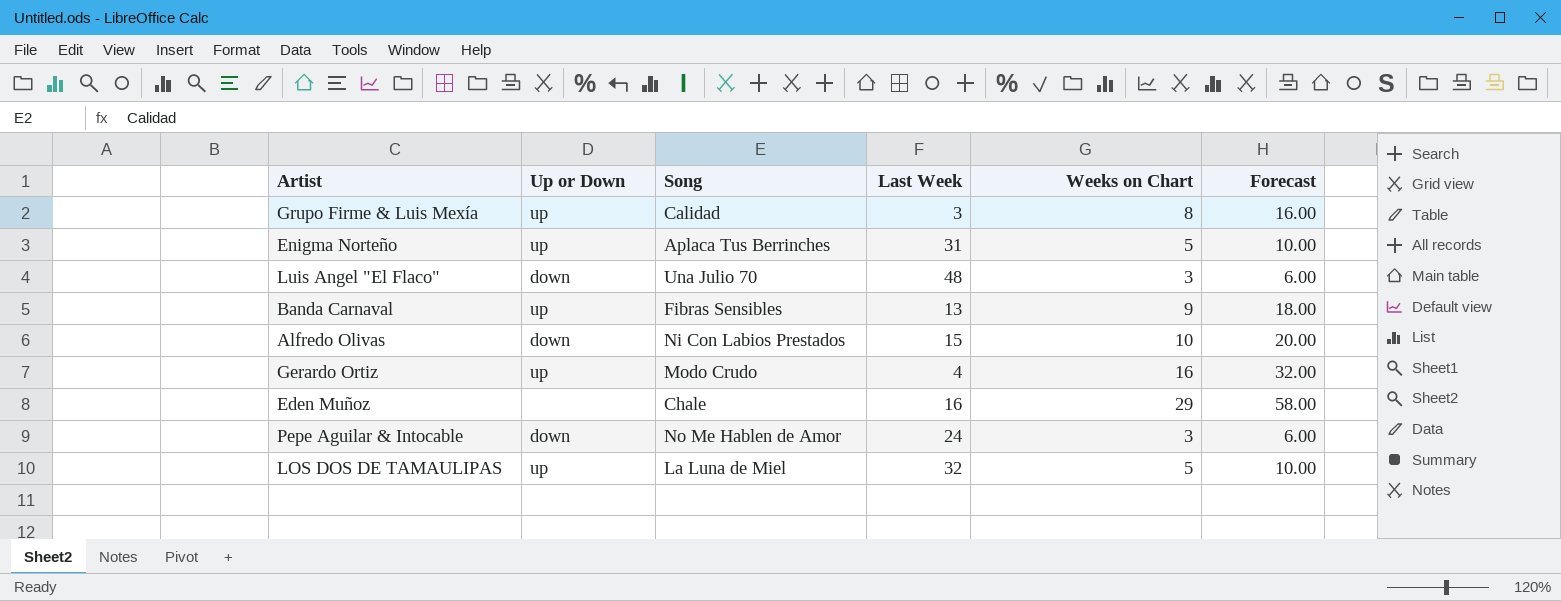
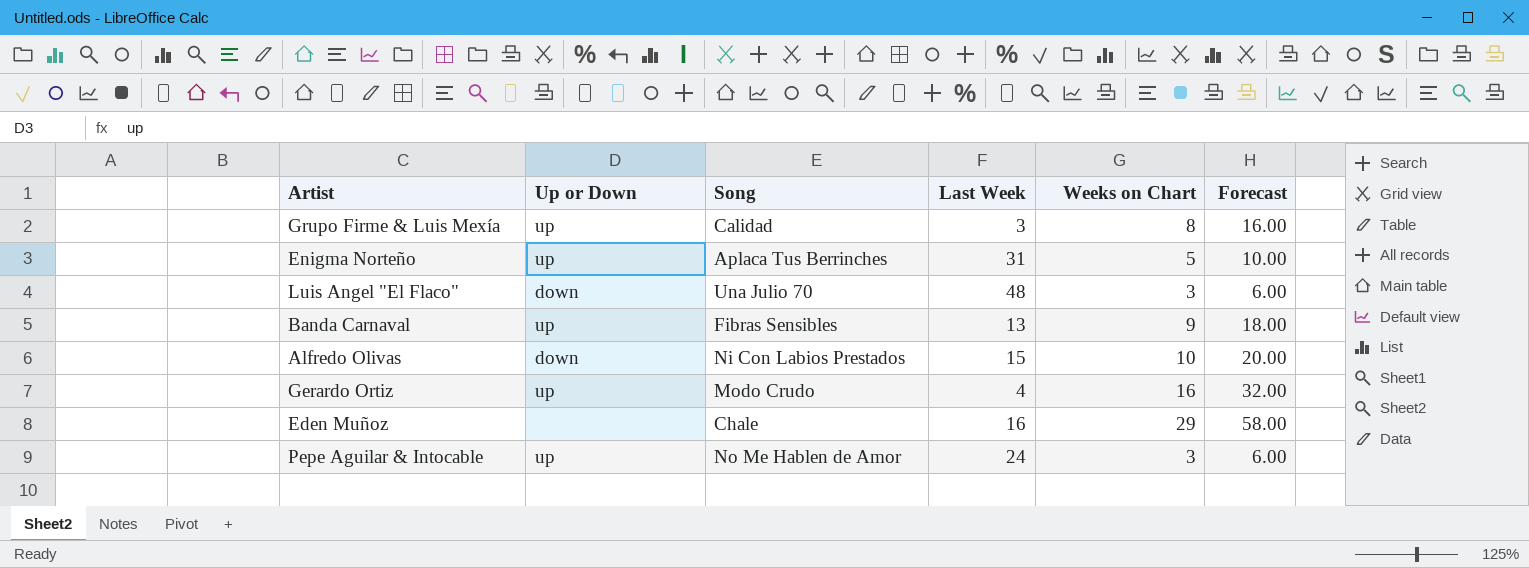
row LOS DOS DE TAMAULIPAS: up | La Luna de Miel | 32 | 5 | 10.00 -> none
Pepe Aguilar & Intocable | Up or Down: down -> up

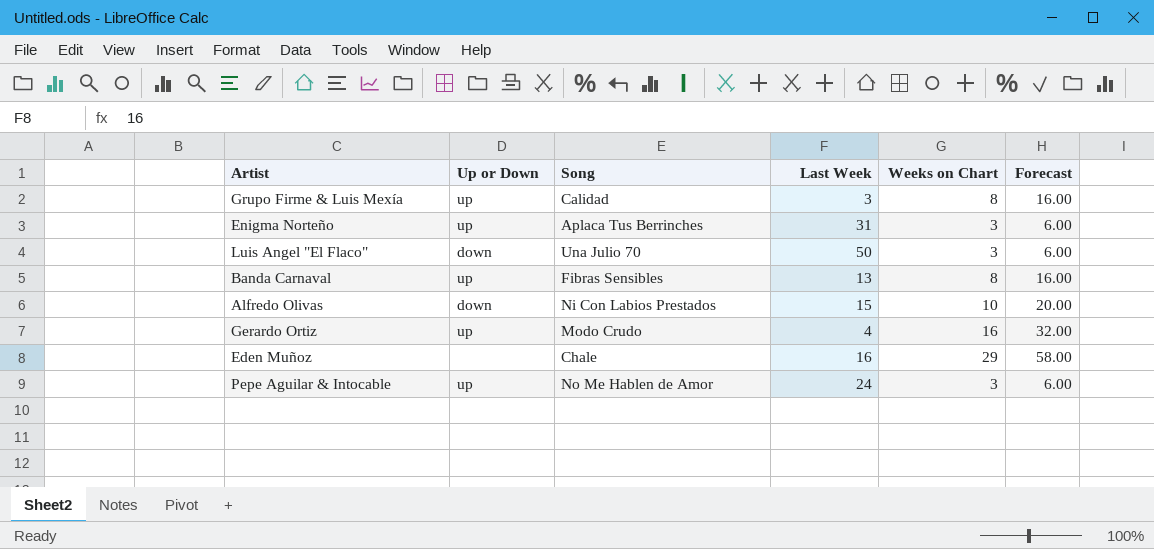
Enigma Norteño | Weeks on Chart: 5 -> 3
Enigma Norteño | Forecast: 10.00 -> 6.00
Luis Angel "El Flaco" | Last Week: 48 -> 50
Banda Carnaval | Weeks on Chart: 9 -> 8
Banda Carnaval | Forecast: 18.00 -> 16.00

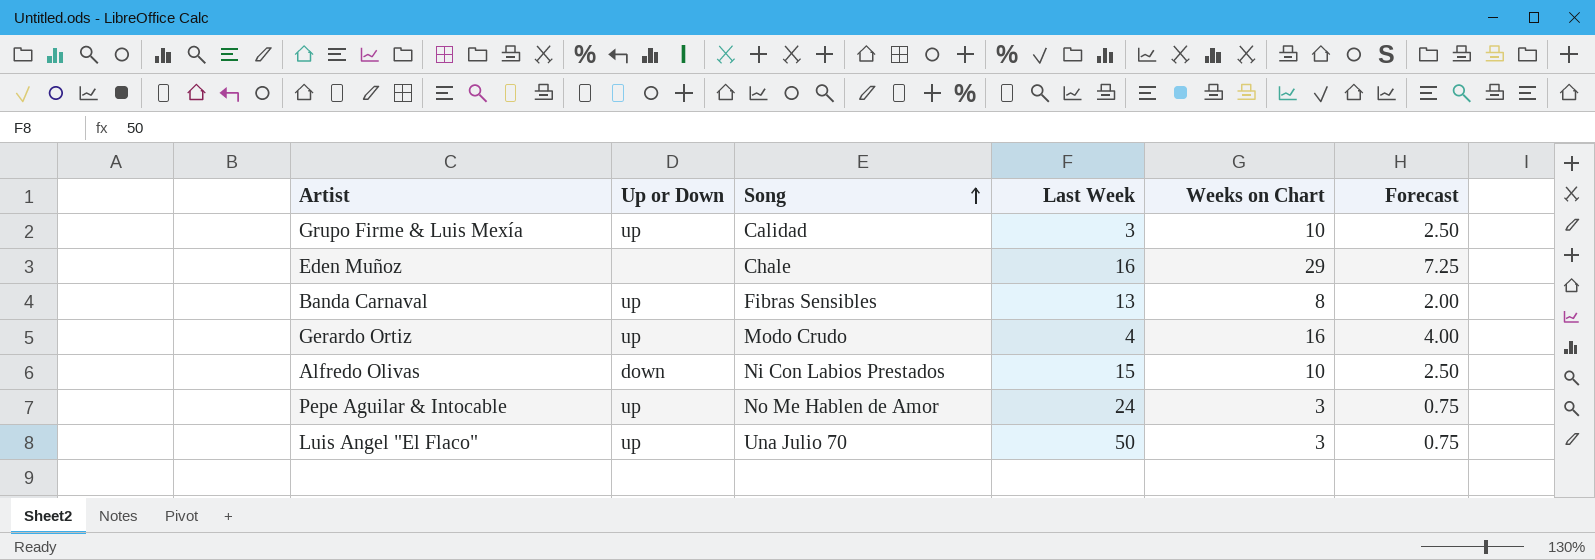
row order: none -> Song ascending
column Forecast | formula: [Weeks on Chart] * 2 -> [Weeks on Chart] * 0.25
row Enigma Norteño: up | Aplaca Tus Berrinches | 31 | 3 | 6.00 -> none
Grupo Firme & Luis Mexía | Weeks on Chart: 8 -> 10
Luis Angel "El Flaco" | Up or Down: down -> up

